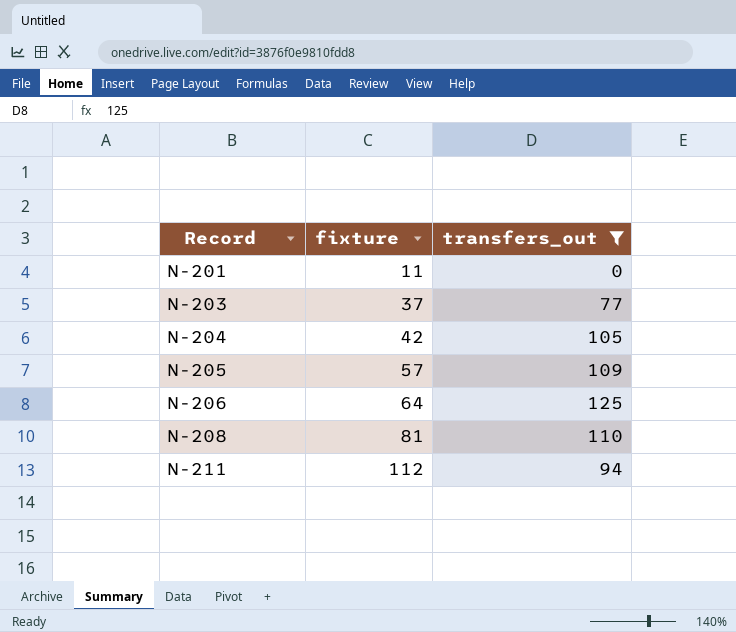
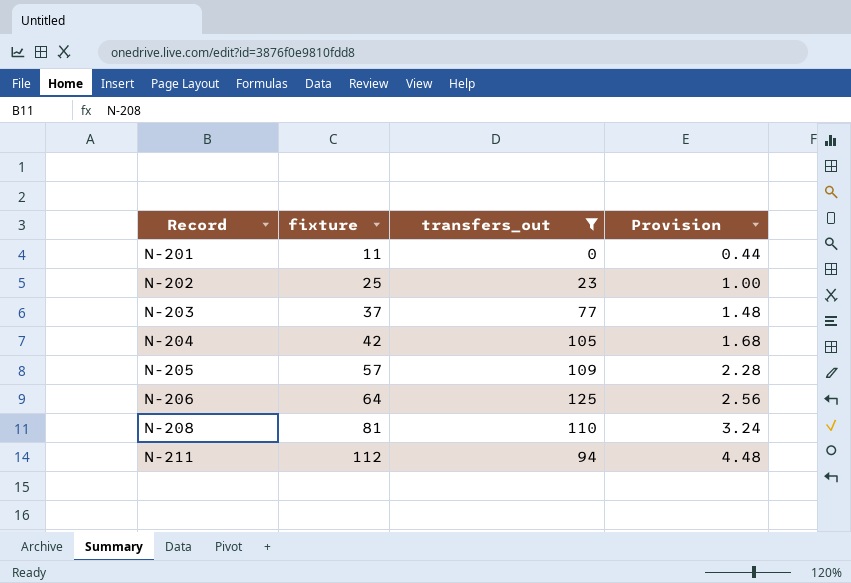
column Provision | formula: none -> [fixture] * 0.04
row N-202: none -> 25 | 23 | 1.00

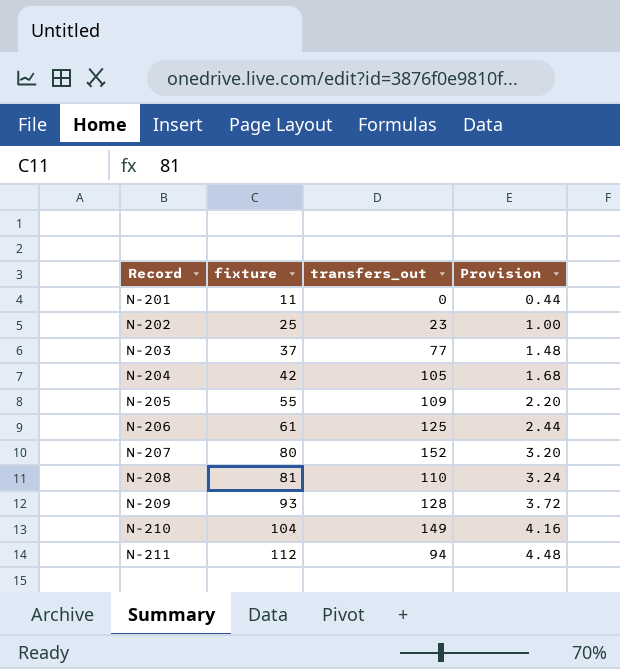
filter: transfers_out <= 125 -> none
N-205 | fixture: 57 -> 55
N-205 | Provision: 2.28 -> 2.20
N-206 | fixture: 64 -> 61
N-206 | Provision: 2.56 -> 2.44

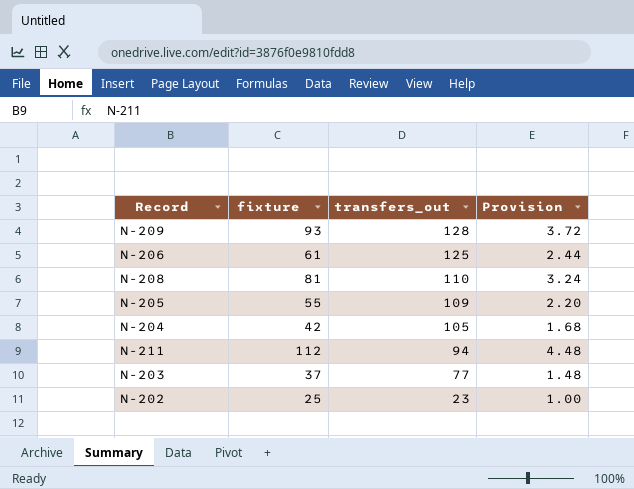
row order: Record ascending -> transfers_out descending
row N-201: 11 | 0 | 0.44 -> none
row N-207: 80 | 152 | 3.20 -> none
row N-210: 104 | 149 | 4.16 -> none

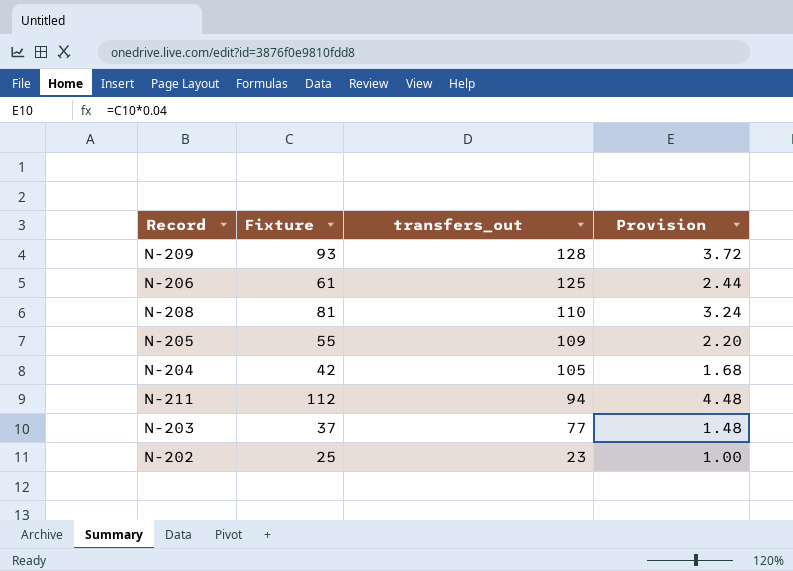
column name: fixture -> Fixture

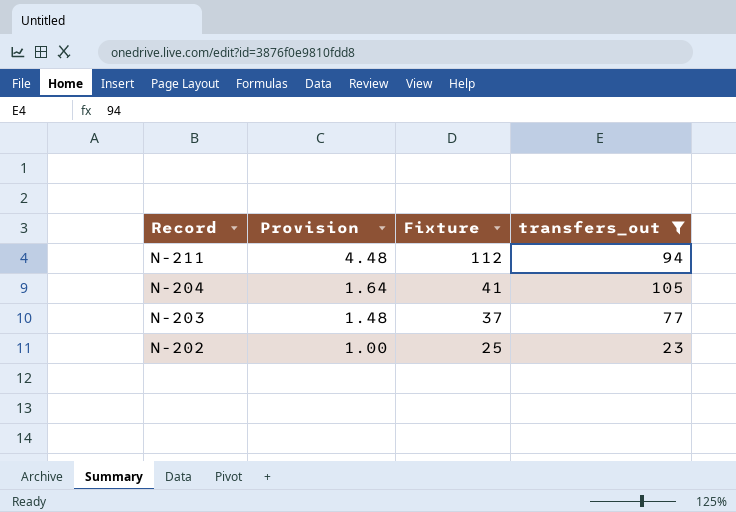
filter: none -> transfers_out <= 105
row order: transfers_out descending -> Record descending
column Provision | position: 4 -> 2
N-204 | Provision: 1.68 -> 1.64
N-204 | Fixture: 42 -> 41

